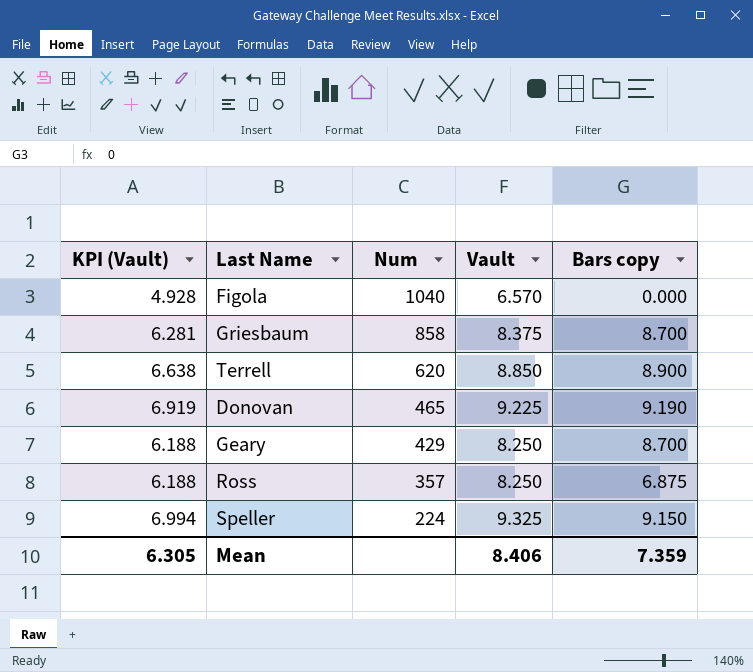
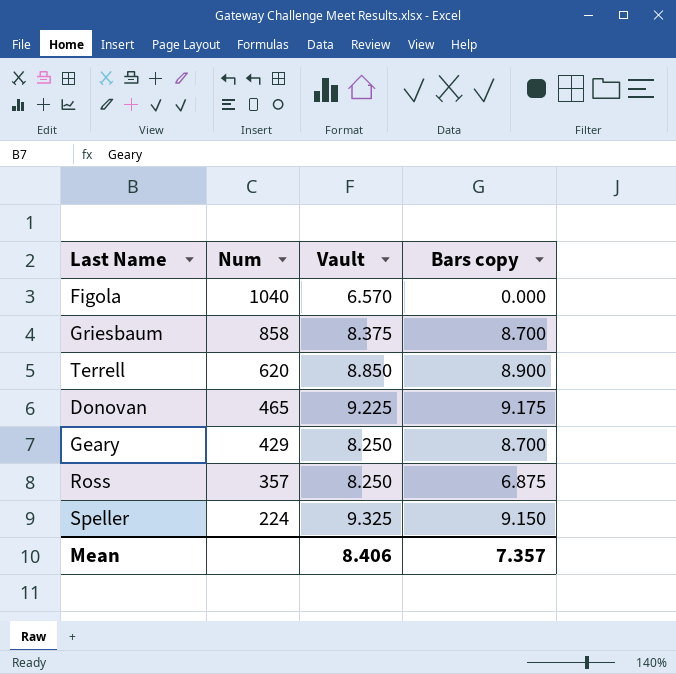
column KPI (Vault) | formula: [Vault] * 0.75 -> none
Donovan | Bars copy: 9.190 -> 9.175
Mean | Bars copy: 7.359 -> 7.357

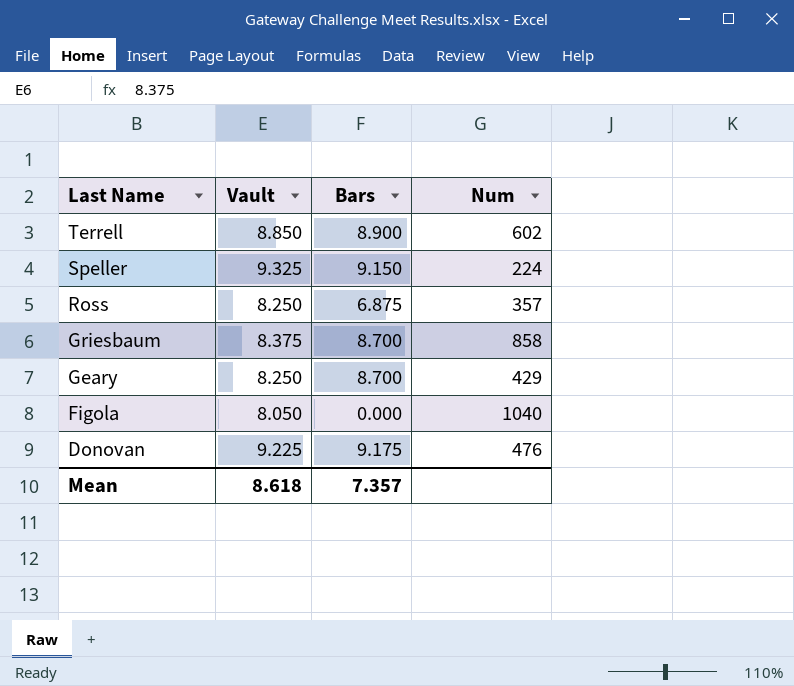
row order: Num descending -> Last Name descending
column name: Bars copy -> Bars
column Num | position: 2 -> 4
Terrell | Num: 620 -> 602
Figola | Vault: 6.570 -> 8.050
Donovan | Num: 465 -> 476
Mean | Vault: 8.406 -> 8.618

